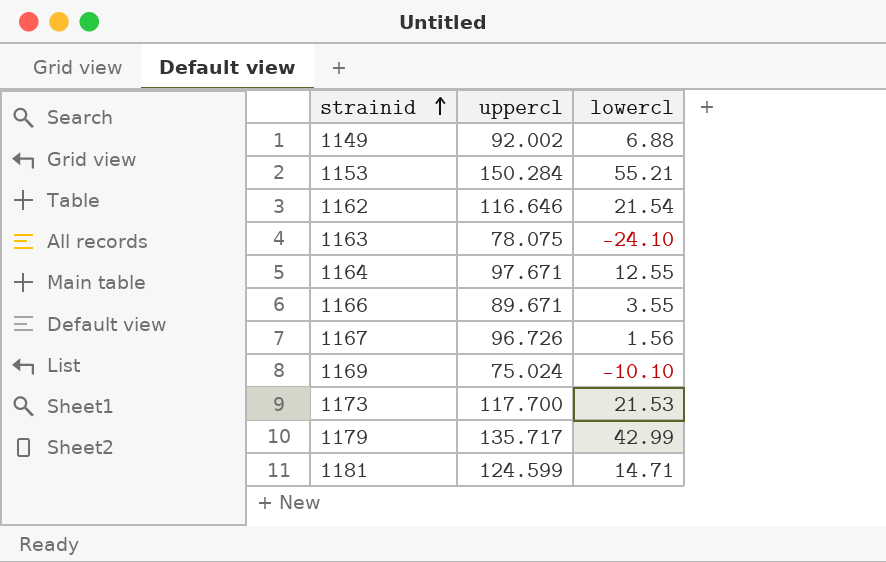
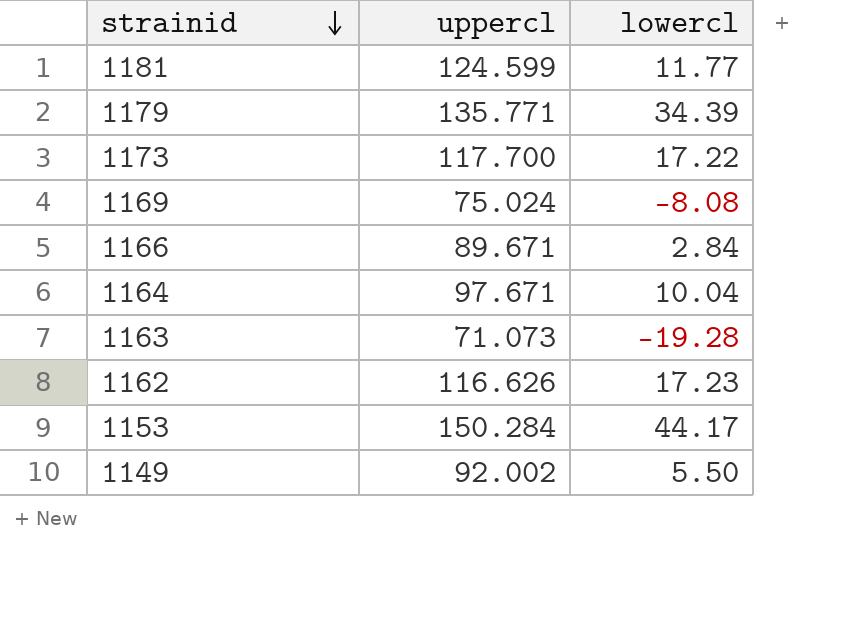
row order: strainid ascending -> strainid descending
row 1167: 96.726 | 1.56 -> none
1181 | lowercl: 14.71 -> 11.77
1179 | uppercl: 135.717 -> 135.771
1179 | lowercl: 42.99 -> 34.39
1173 | lowercl: 21.53 -> 17.22
1169 | lowercl: -10.10 -> -8.08
1166 | lowercl: 3.55 -> 2.84
1164 | lowercl: 12.55 -> 10.04
1163 | uppercl: 78.075 -> 71.073
1163 | lowercl: -24.10 -> -19.28
1162 | uppercl: 116.646 -> 116.626
1162 | lowercl: 21.54 -> 17.23
1153 | lowercl: 55.21 -> 44.17
1149 | lowercl: 6.88 -> 5.50

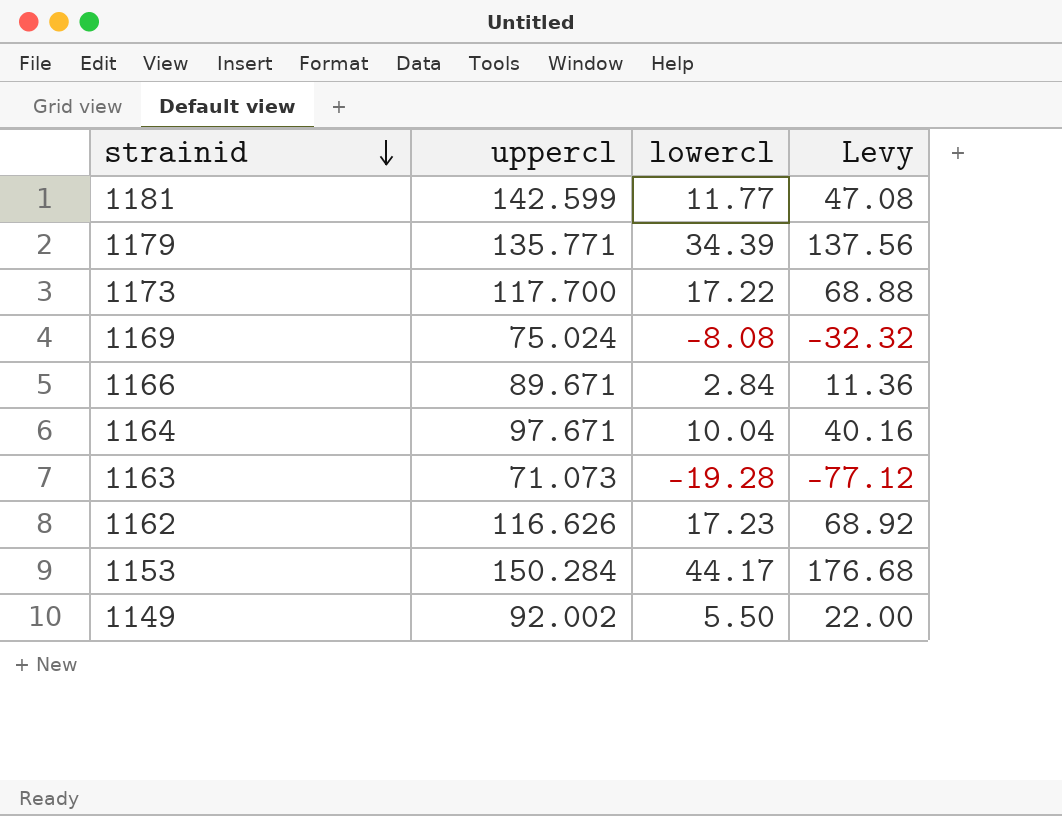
column Levy | formula: none -> [lowercl] * 4
1181 | uppercl: 124.599 -> 142.599

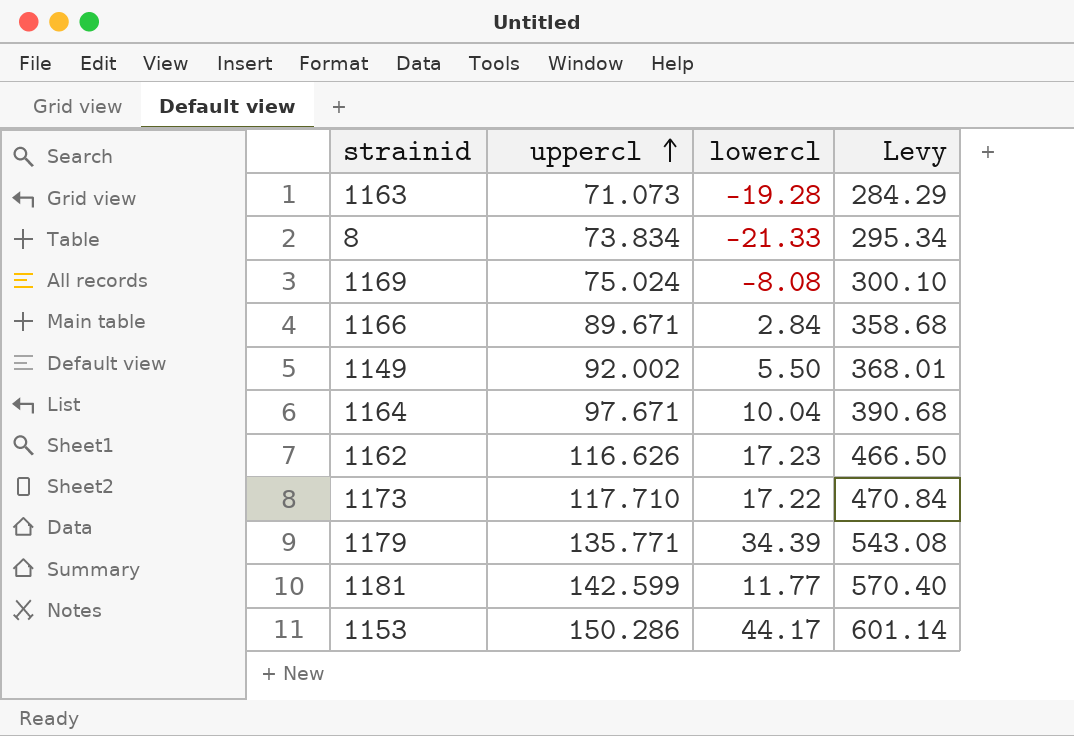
row order: strainid descending -> uppercl ascending
column Levy | formula: [lowercl] * 4 -> [uppercl] * 4
row 8: none -> 73.834 | -21.33 | 295.34
1173 | uppercl: 117.700 -> 117.710
1153 | uppercl: 150.284 -> 150.286

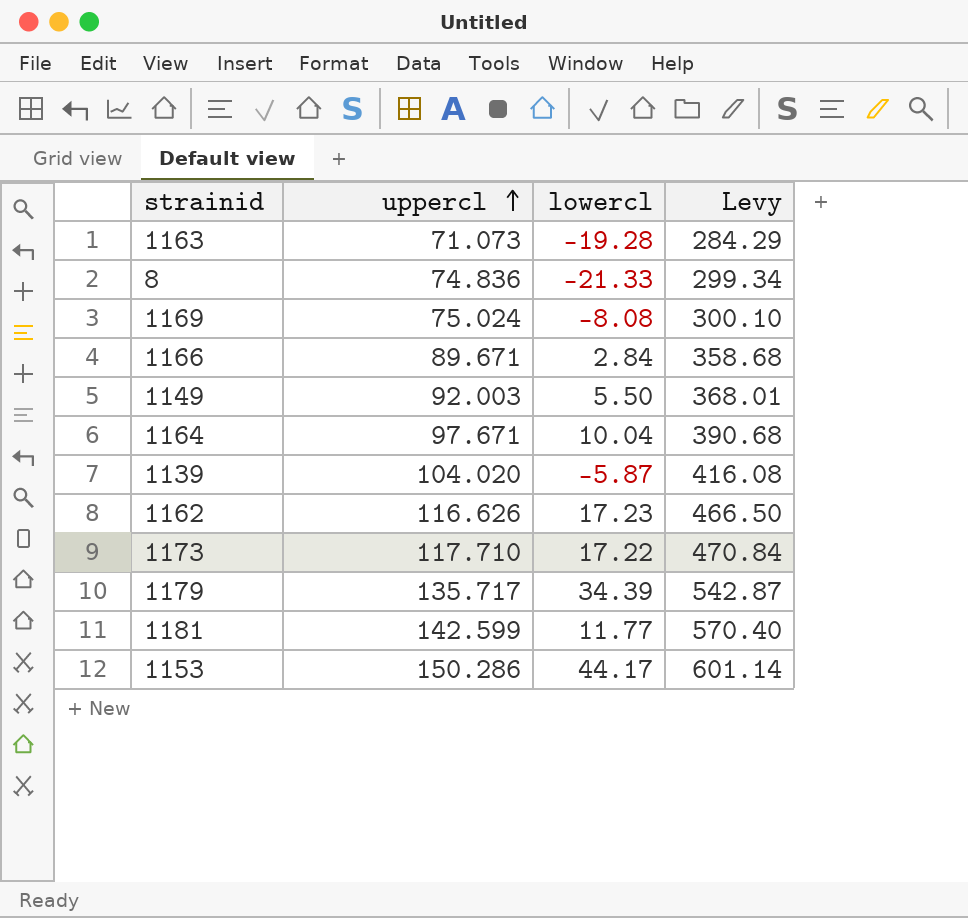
8 | uppercl: 73.834 -> 74.836
8 | Levy: 295.34 -> 299.34
1149 | uppercl: 92.002 -> 92.003
row 1139: none -> 104.020 | -5.87 | 416.08
1179 | uppercl: 135.771 -> 135.717
1179 | Levy: 543.08 -> 542.87

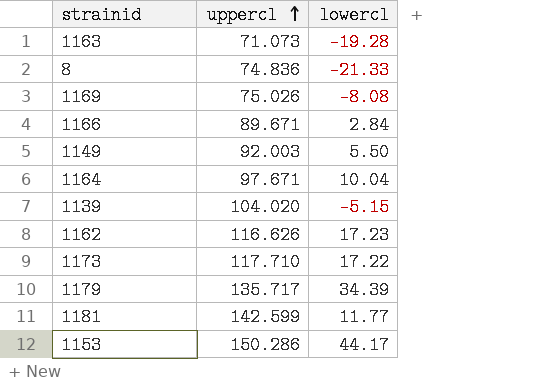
column Levy | formula: [uppercl] * 4 -> none
1169 | uppercl: 75.024 -> 75.026
1139 | lowercl: -5.87 -> -5.15

